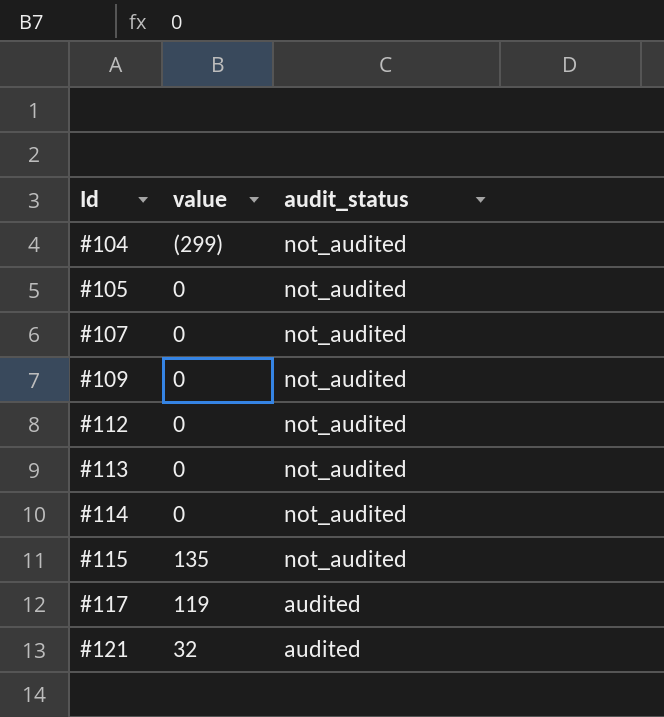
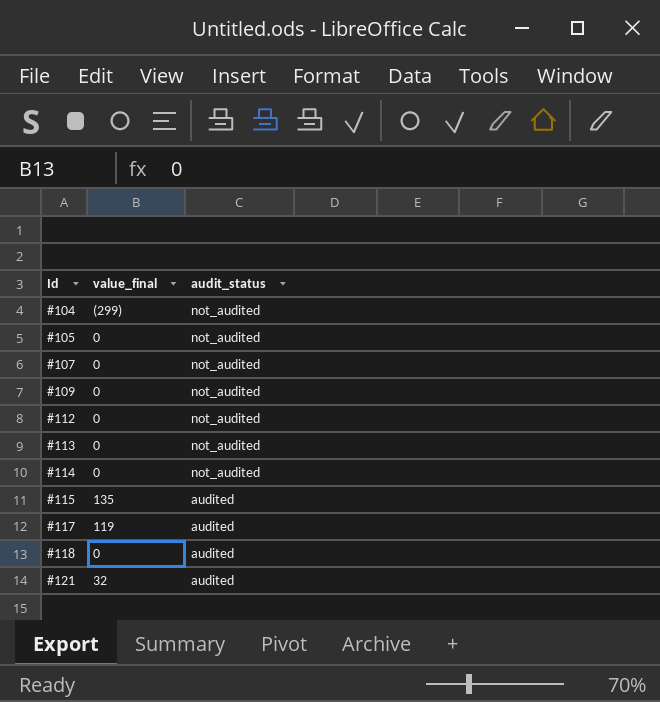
column name: value -> value_final
#115 | audit_status: not_audited -> audited
row #118: none -> 0 | audited

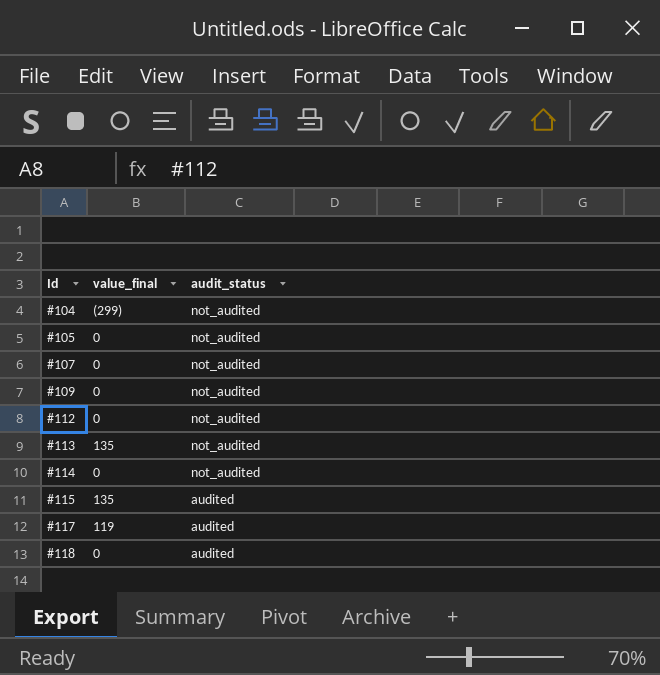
row #121: 32 | audited -> none
#113 | value_final: 0 -> 135

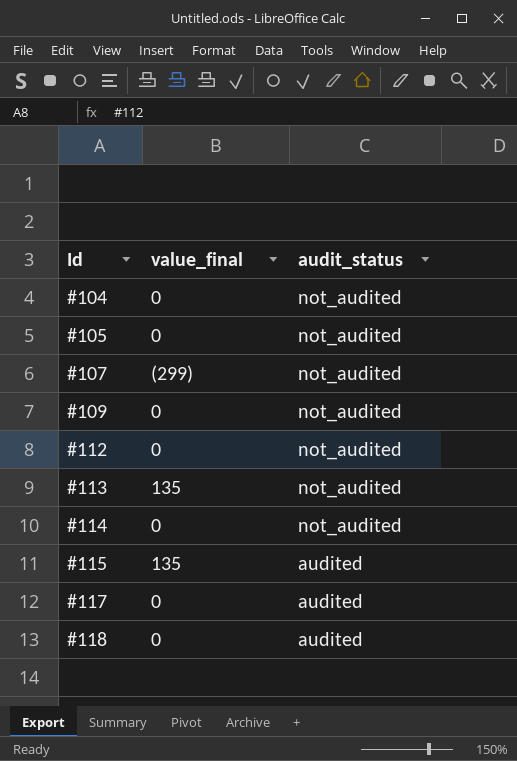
#104 | value_final: (299) -> 0
#107 | value_final: 0 -> (299)
#117 | value_final: 119 -> 0

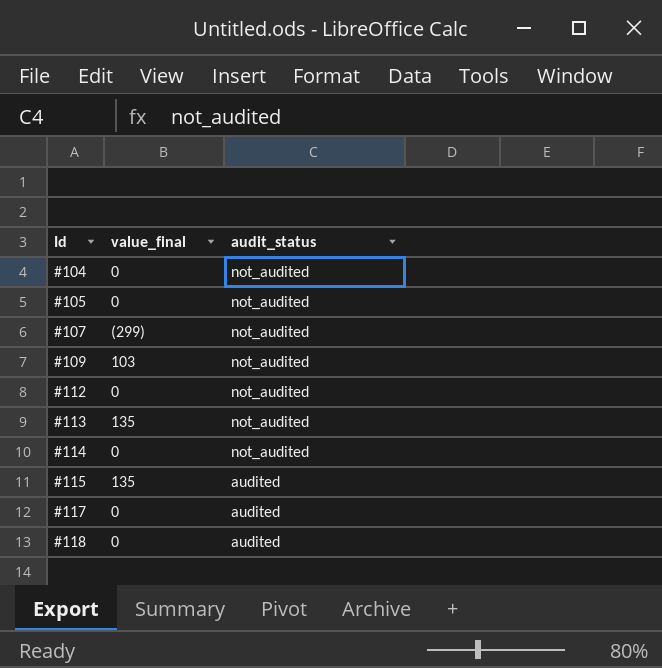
#109 | value_final: 0 -> 103

